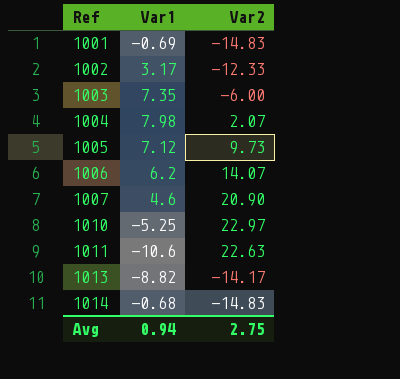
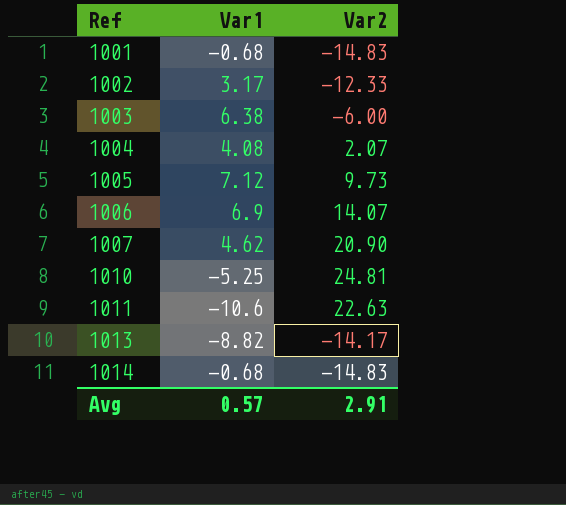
1001 | Var1: -0.69 -> -0.68
1003 | Var1: 7.35 -> 6.38
1004 | Var1: 7.98 -> 4.08
1006 | Var1: 6.2 -> 6.9
1007 | Var1: 4.6 -> 4.62
1010 | Var2: 22.97 -> 24.81
Avg | Var1: 0.94 -> 0.57
Avg | Var2: 2.75 -> 2.91

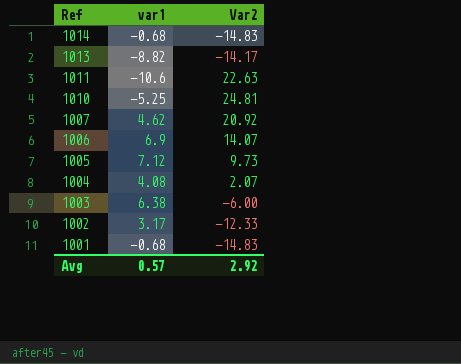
row order: Ref ascending -> Ref descending
column name: Var1 -> var1
1007 | Var2: 20.90 -> 20.92
Avg | Var2: 2.91 -> 2.92

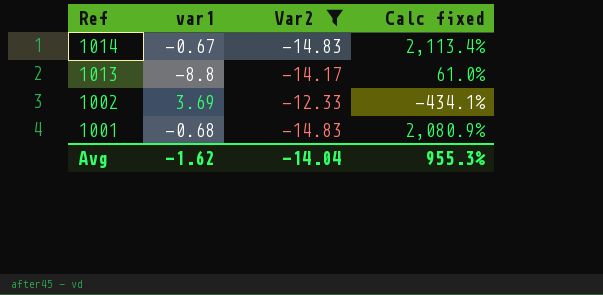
filter: none -> Var2 <= -12.33
column Calc fixed | formula: none -> ([Var2] - [var1]) / [var1]
1014 | var1: -0.68 -> -0.67
1013 | var1: -8.82 -> -8.8
1002 | var1: 3.17 -> 3.69
Avg | var1: 0.57 -> -1.62
Avg | Var2: 2.92 -> -14.04

